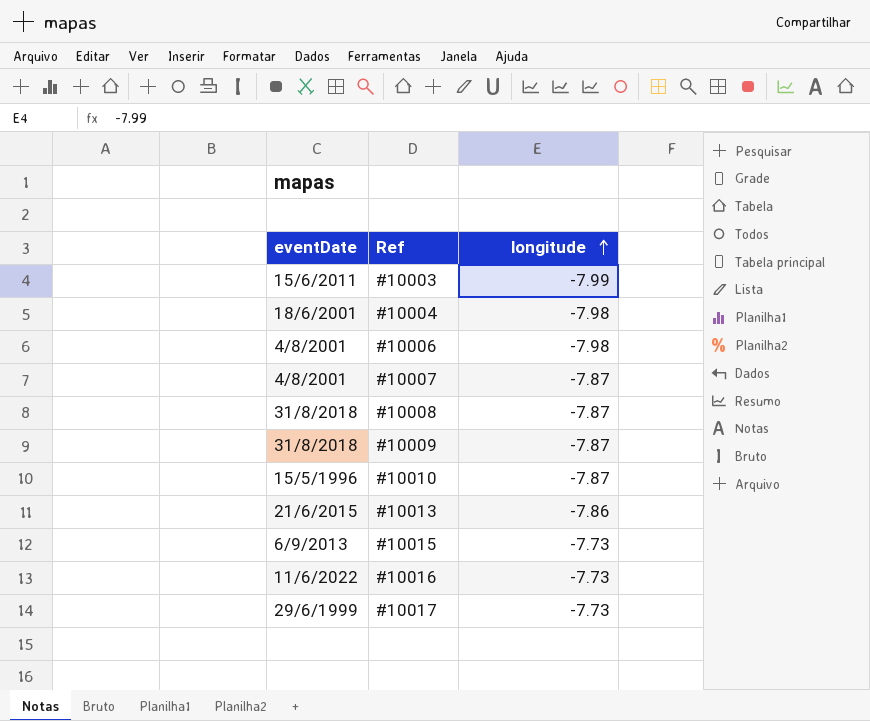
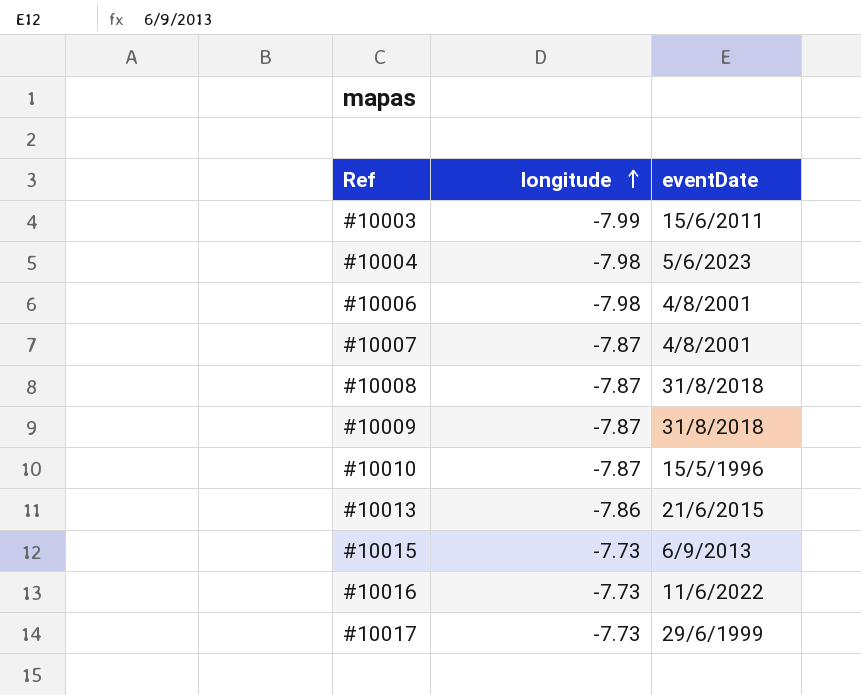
column eventDate | position: 1 -> 3
#10004 | eventDate: 18/6/2001 -> 5/6/2023

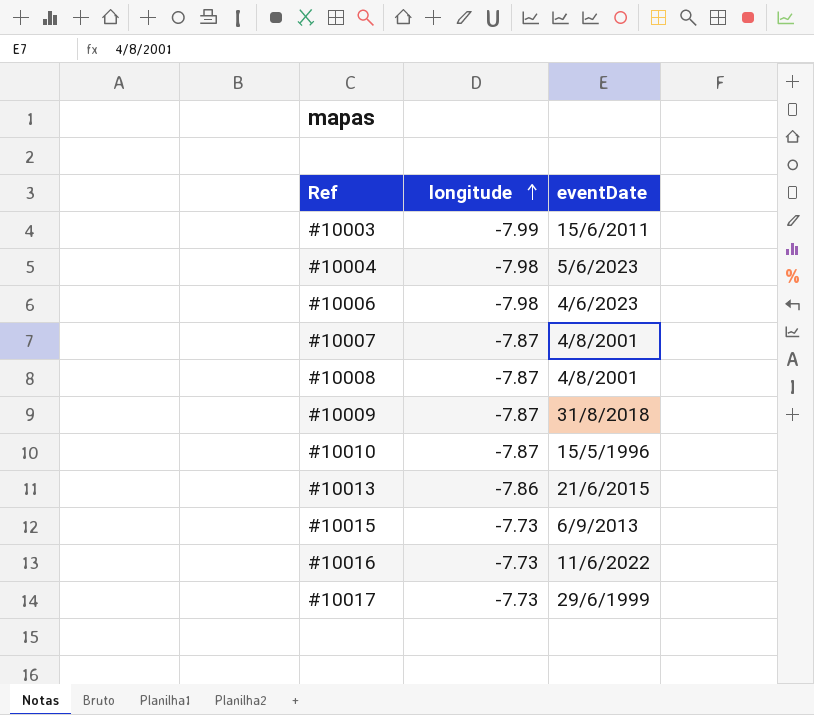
#10006 | eventDate: 4/8/2001 -> 4/6/2023
#10008 | eventDate: 31/8/2018 -> 4/8/2001

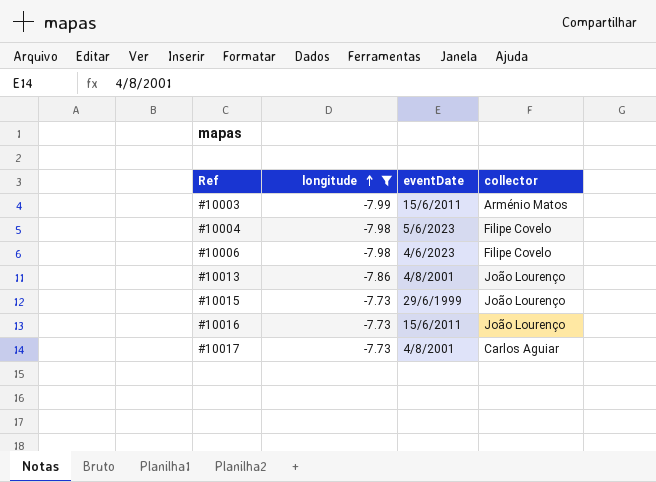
filter: none -> longitude != -7.87
column collector | position: none -> 4
#10013 | eventDate: 21/6/2015 -> 4/8/2001
#10015 | eventDate: 6/9/2013 -> 29/6/1999
#10016 | eventDate: 11/6/2022 -> 15/6/2011
#10017 | eventDate: 29/6/1999 -> 4/8/2001

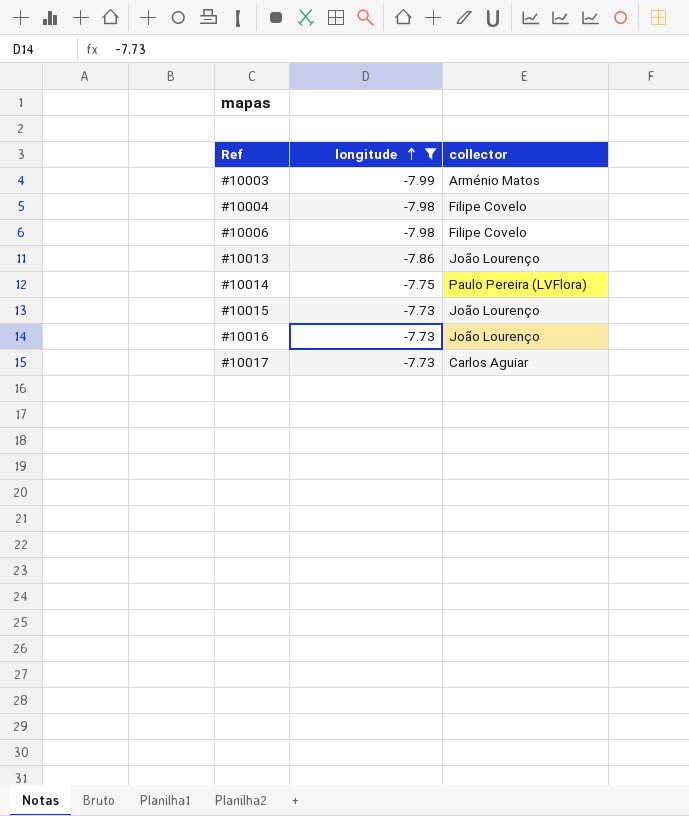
column eventDate | position: 3 -> none
row #10014: none -> -7.75 | Paulo Pereira (LVFlora)

